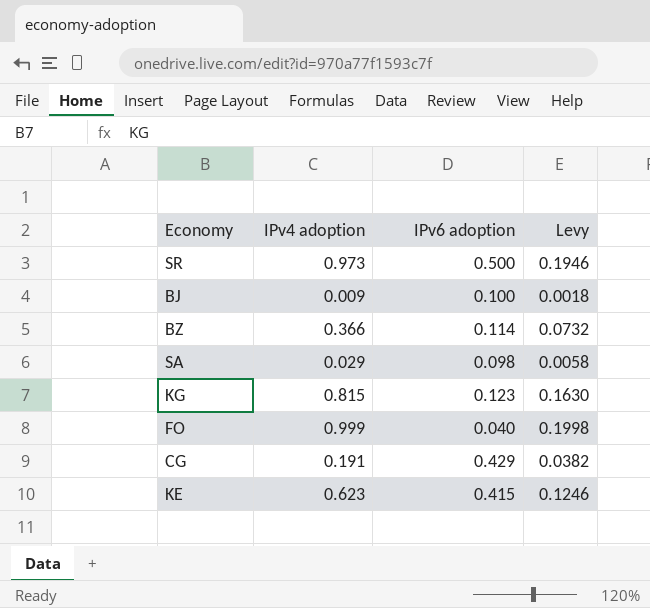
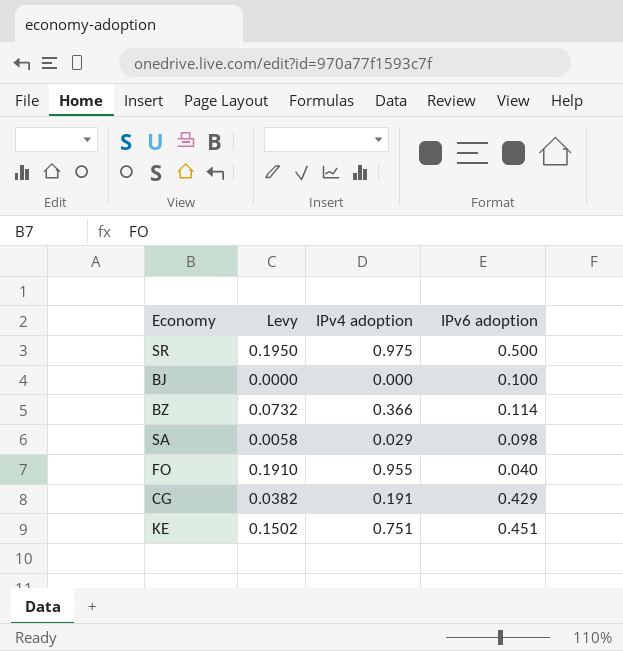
column Levy | position: 4 -> 2
row KG: 0.815 | 0.123 | 0.1630 -> none
SR | Levy: 0.1946 -> 0.1950
SR | IPv4 adoption: 0.973 -> 0.975
BJ | Levy: 0.0018 -> 0.0000
BJ | IPv4 adoption: 0.009 -> 0.000
FO | Levy: 0.1998 -> 0.1910
FO | IPv4 adoption: 0.999 -> 0.955
KE | Levy: 0.1246 -> 0.1502
KE | IPv4 adoption: 0.623 -> 0.751
KE | IPv6 adoption: 0.415 -> 0.451

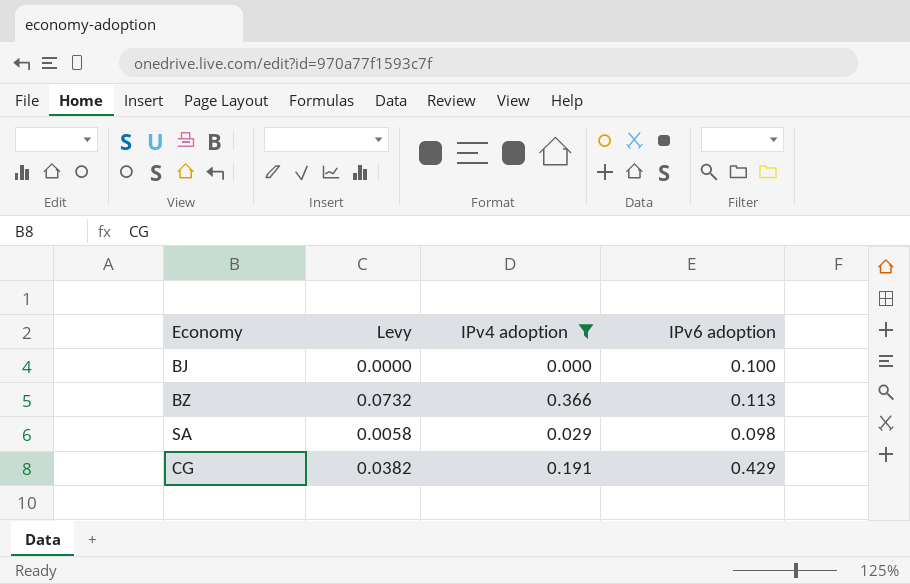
filter: none -> IPv4 adoption <= 0.366
BZ | IPv6 adoption: 0.114 -> 0.113

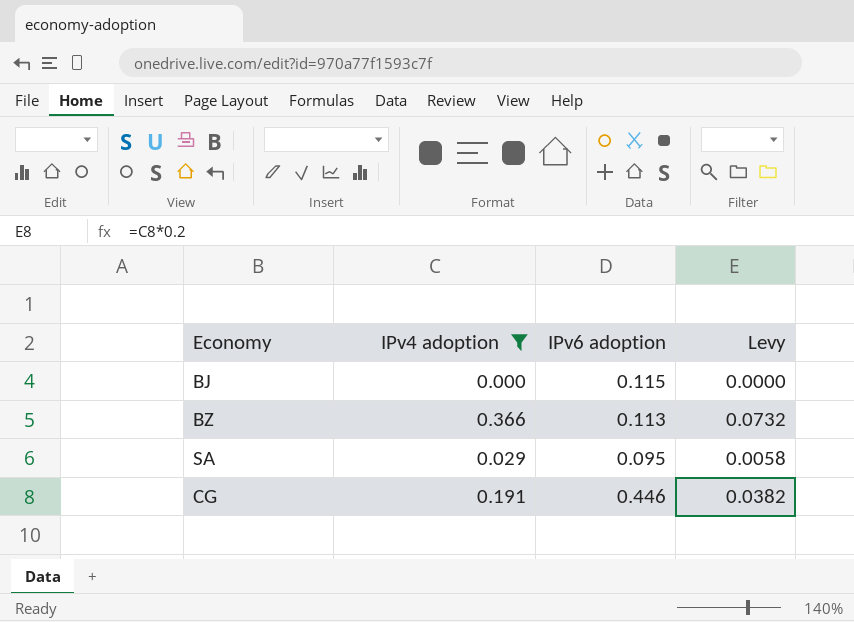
column Levy | position: 2 -> 4
BJ | IPv6 adoption: 0.100 -> 0.115
SA | IPv6 adoption: 0.098 -> 0.095
CG | IPv6 adoption: 0.429 -> 0.446

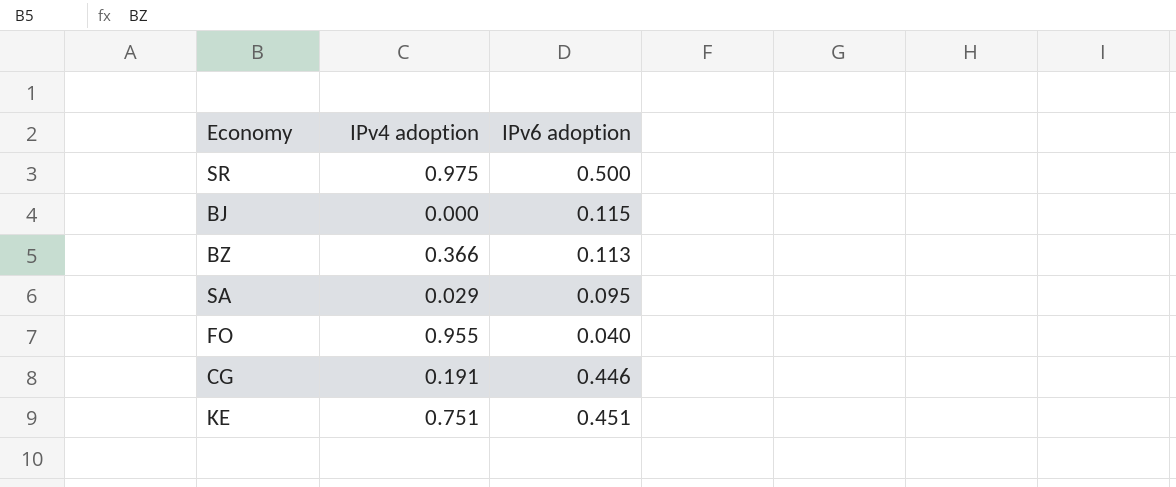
filter: IPv4 adoption <= 0.366 -> none
column Levy | formula: [IPv4 adoption] * 0.2 -> none

